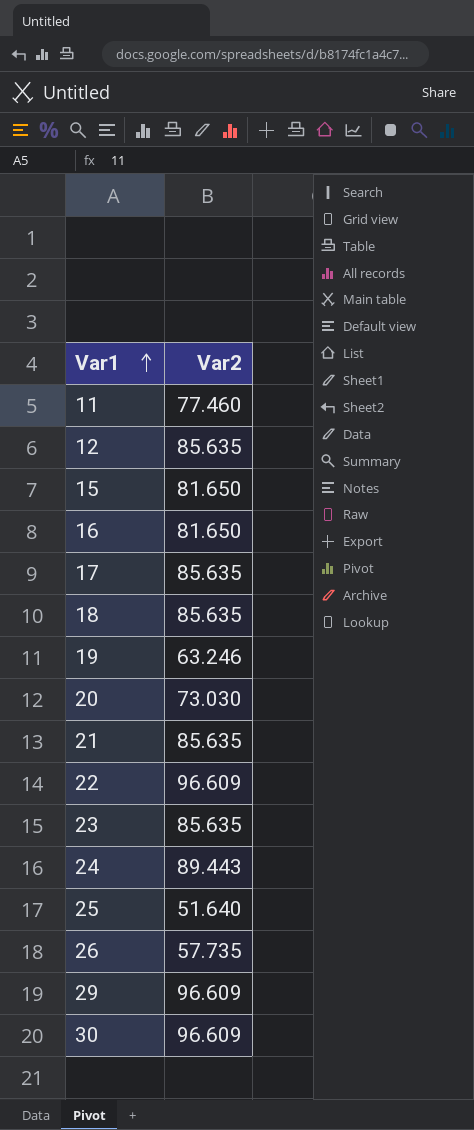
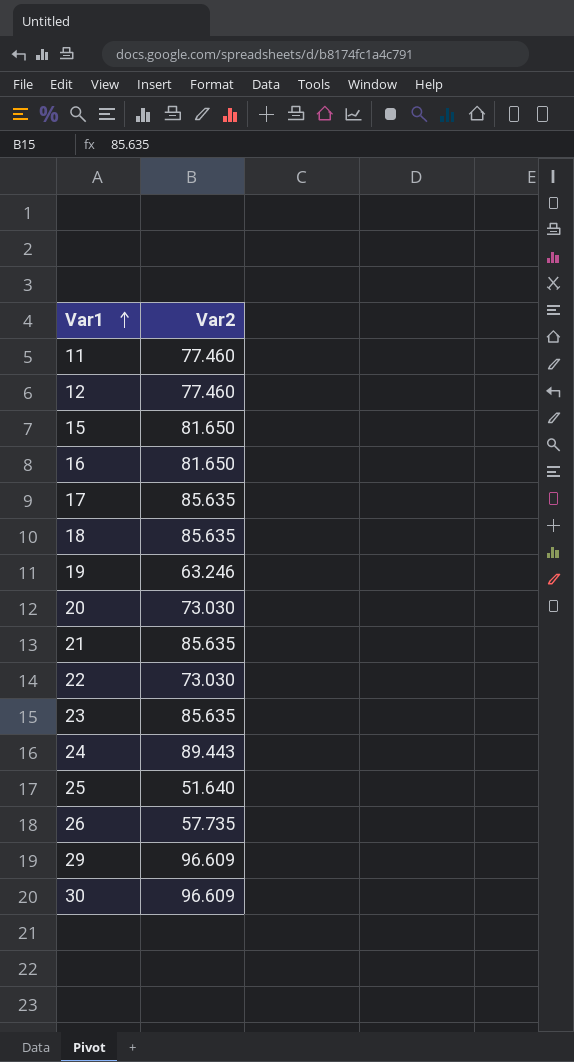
12 | Var2: 85.635 -> 77.460
22 | Var2: 96.609 -> 73.030

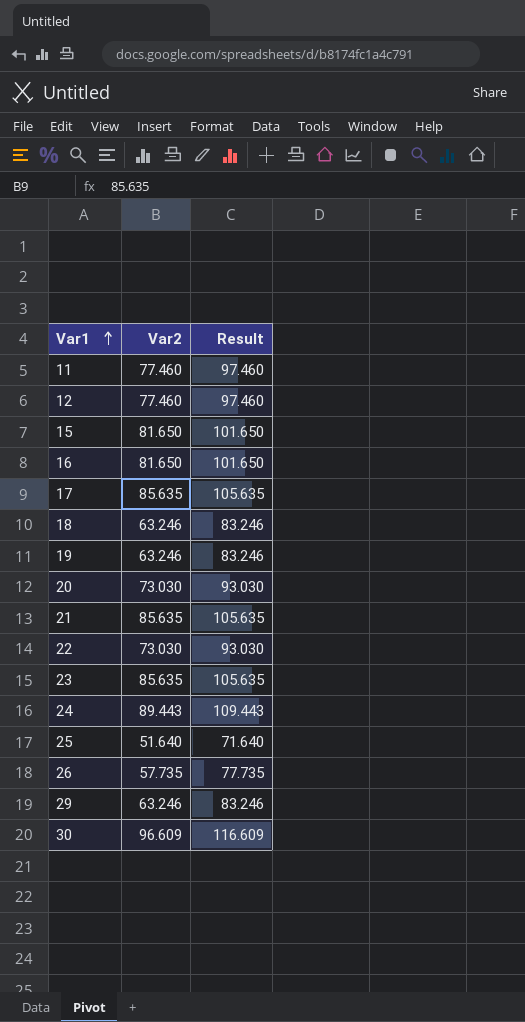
column Result | formula: none -> [Var2] + 20
18 | Var2: 85.635 -> 63.246
29 | Var2: 96.609 -> 63.246

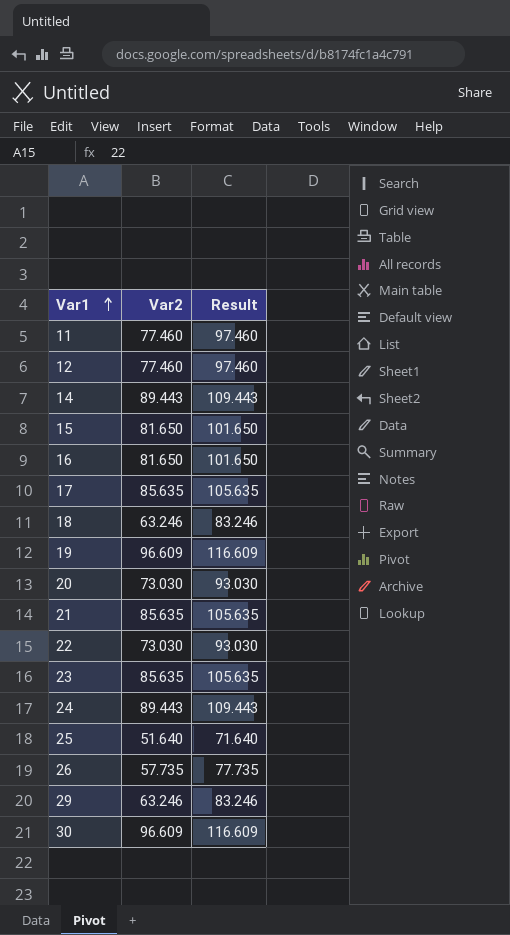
row 14: none -> 89.443 | 109.443
19 | Var2: 63.246 -> 96.609
19 | Result: 83.246 -> 116.609

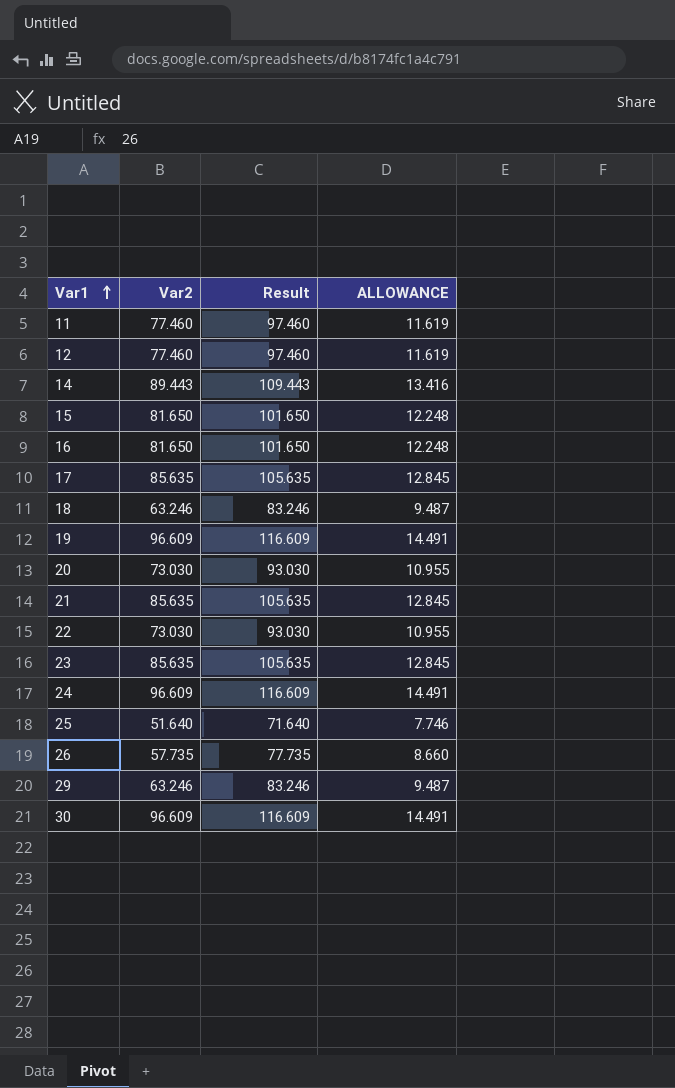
column ALLOWANCE | formula: none -> [Var2] * 0.15
24 | Var2: 89.443 -> 96.609
24 | Result: 109.443 -> 116.609

